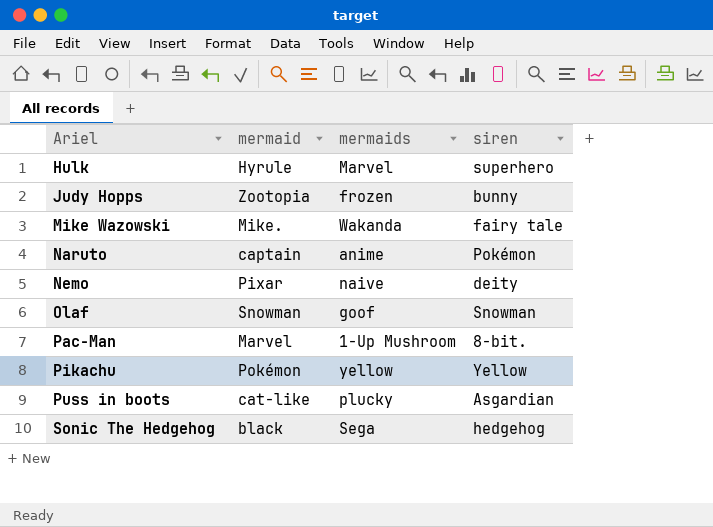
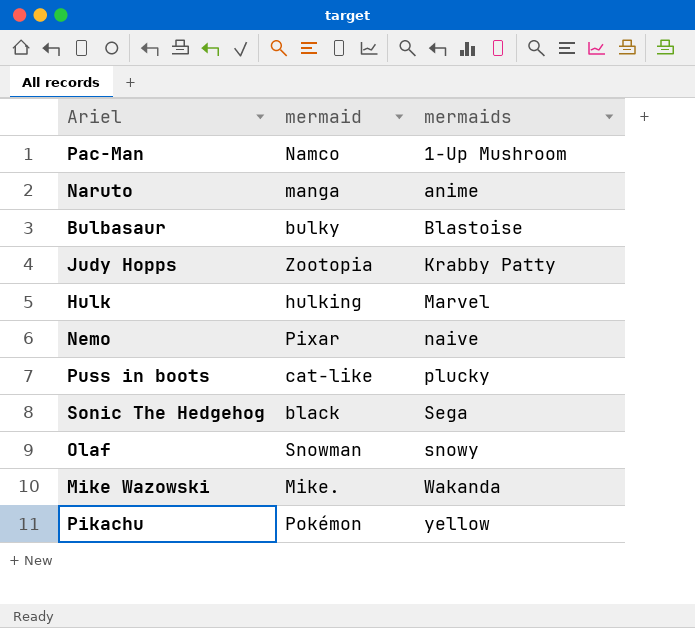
row order: Ariel ascending -> mermaids ascending
column siren | position: 4 -> none
Pac-Man | mermaid: Marvel -> Namco
Naruto | mermaid: captain -> manga
row Bulbasaur: none -> bulky | Blastoise
Judy Hopps | mermaids: frozen -> Krabby Patty
Hulk | mermaid: Hyrule -> hulking
Olaf | mermaids: goof -> snowy

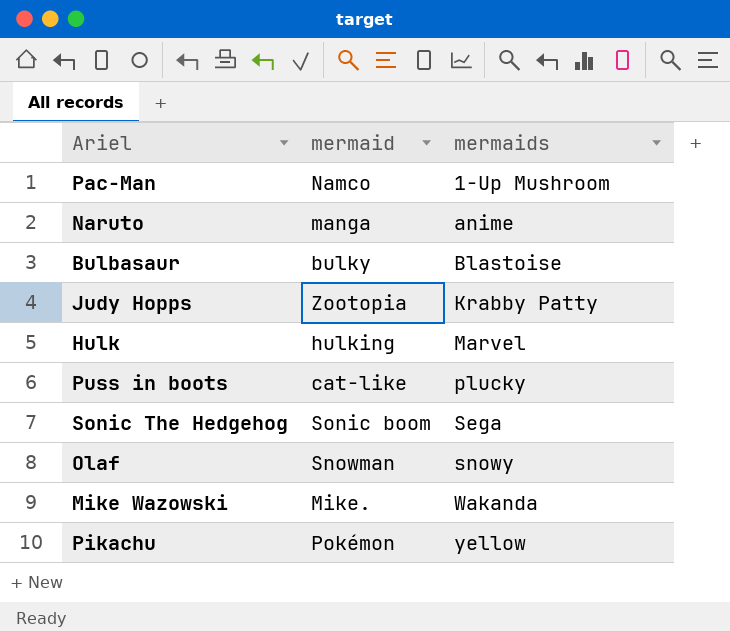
row Nemo: Pixar | naive -> none
Sonic The Hedgehog | mermaid: black -> Sonic boom

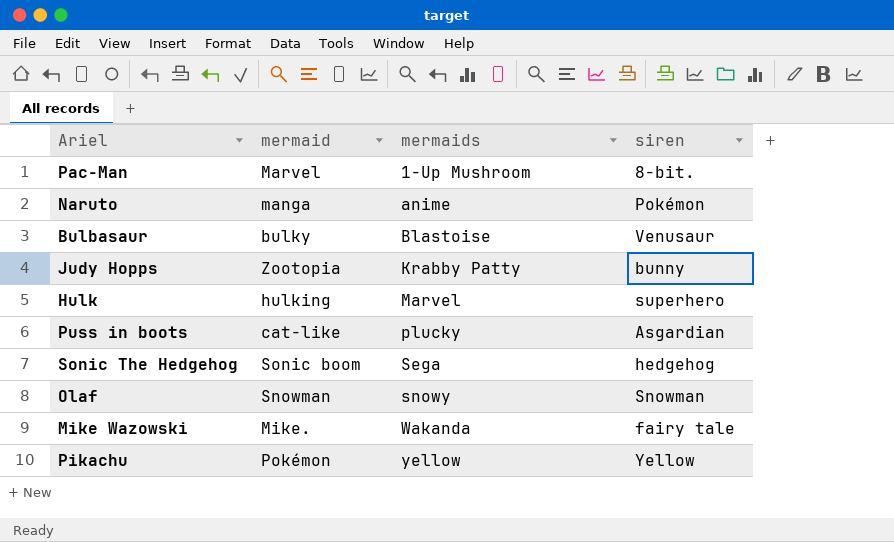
column siren | position: none -> 4
Pac-Man | mermaid: Namco -> Marvel

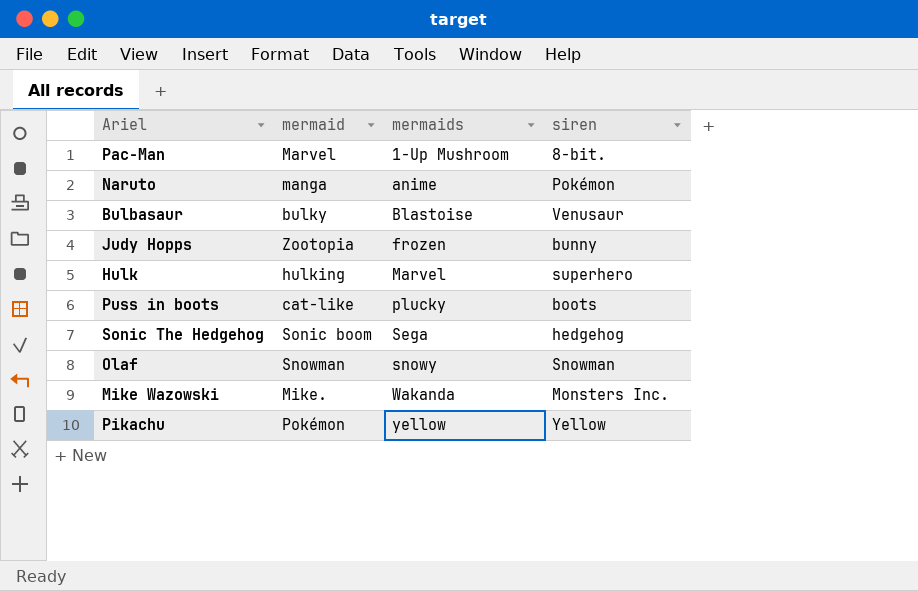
Judy Hopps | mermaids: Krabby Patty -> frozen
Puss in boots | siren: Asgardian -> boots
Mike Wazowski | siren: fairy tale -> Monsters Inc.

